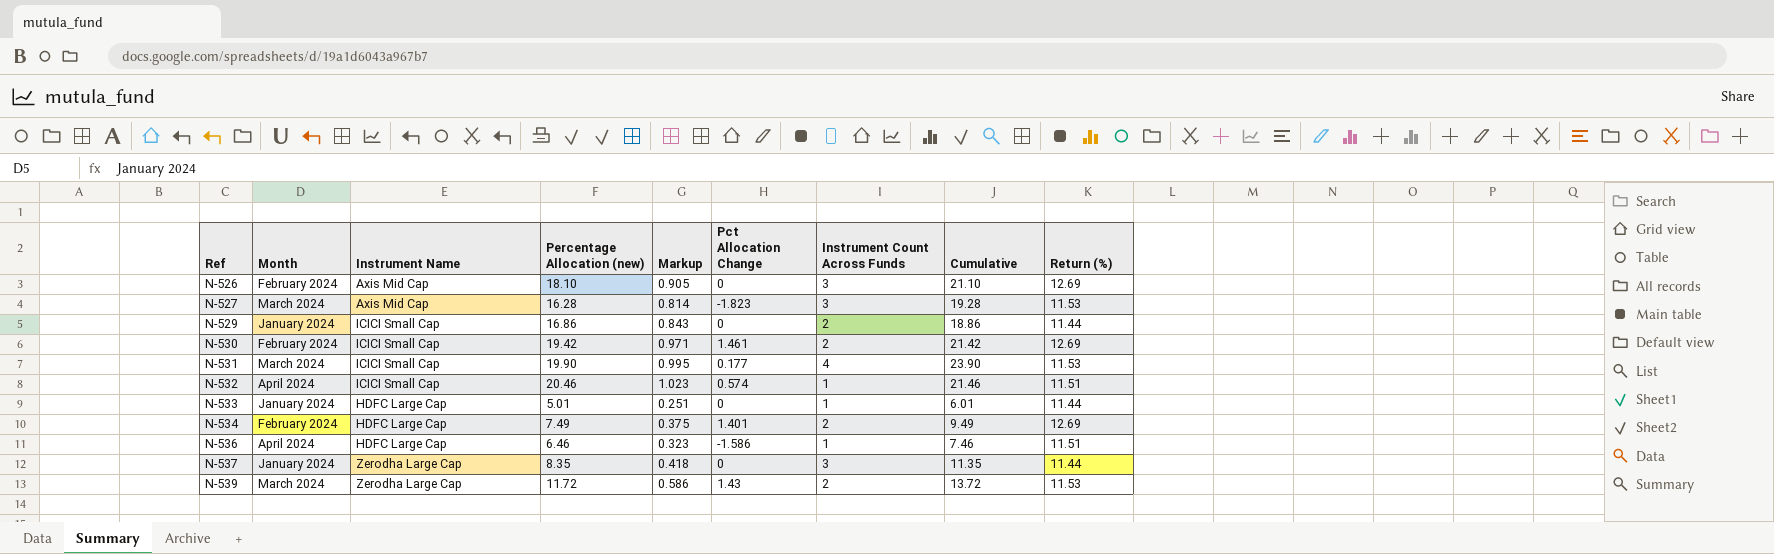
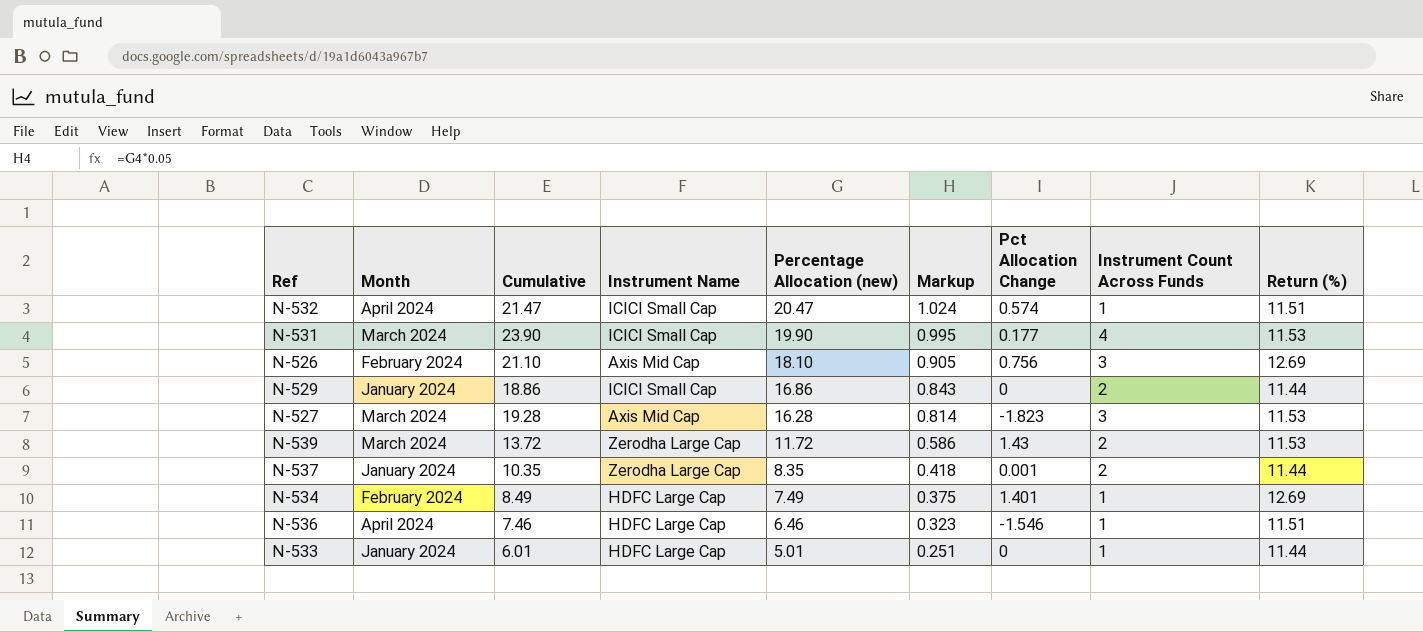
row order: Ref ascending -> Percentage Allocation (new) descending
column Cumulative | position: 8 -> 3
row N-530: February 2024 | ICICI Small Cap | 19.42 | 0.971 | 1.461 | 2 | 21.42 | 12.69 -> none
N-532 | Cumulative: 21.46 -> 21.47
N-532 | Percentage Allocation (new): 20.46 -> 20.47
N-532 | Markup: 1.023 -> 1.024
N-526 | Pct Allocation Change: 0 -> 0.756
N-537 | Cumulative: 11.35 -> 10.35
N-537 | Pct Allocation Change: 0 -> 0.001
N-537 | Instrument Count Across Funds: 3 -> 2
N-534 | Cumulative: 9.49 -> 8.49
N-534 | Instrument Count Across Funds: 2 -> 1
N-536 | Pct Allocation Change: -1.586 -> -1.546

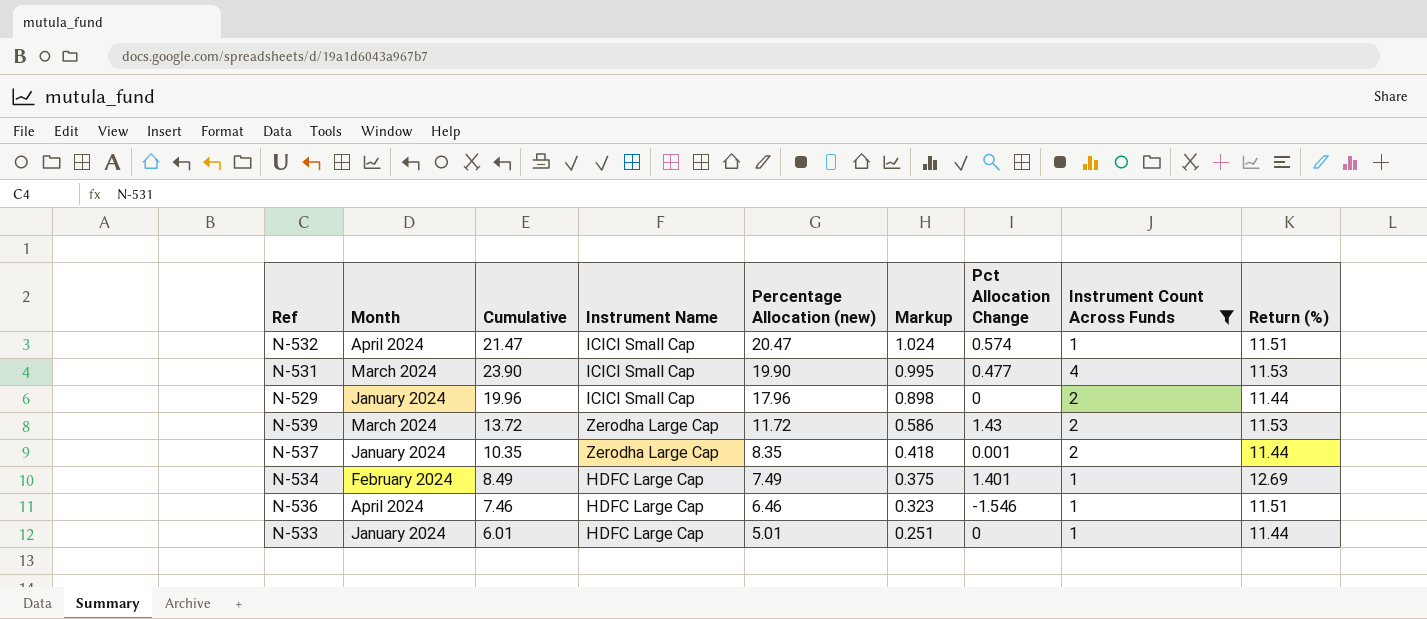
filter: none -> Instrument Count Across Funds != 3
N-531 | Pct Allocation Change: 0.177 -> 0.477
N-529 | Cumulative: 18.86 -> 19.96
N-529 | Percentage Allocation (new): 16.86 -> 17.96
N-529 | Markup: 0.843 -> 0.898

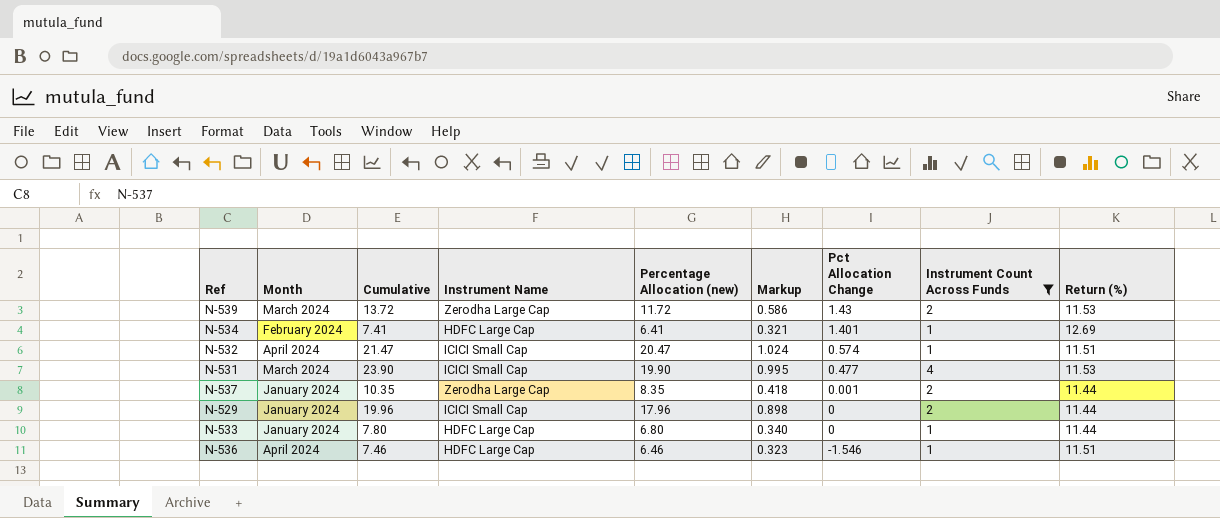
row order: Percentage Allocation (new) descending -> Pct Allocation Change descending
N-534 | Cumulative: 8.49 -> 7.41
N-534 | Percentage Allocation (new): 7.49 -> 6.41
N-534 | Markup: 0.375 -> 0.321
N-533 | Cumulative: 6.01 -> 7.80
N-533 | Percentage Allocation (new): 5.01 -> 6.80
N-533 | Markup: 0.251 -> 0.340

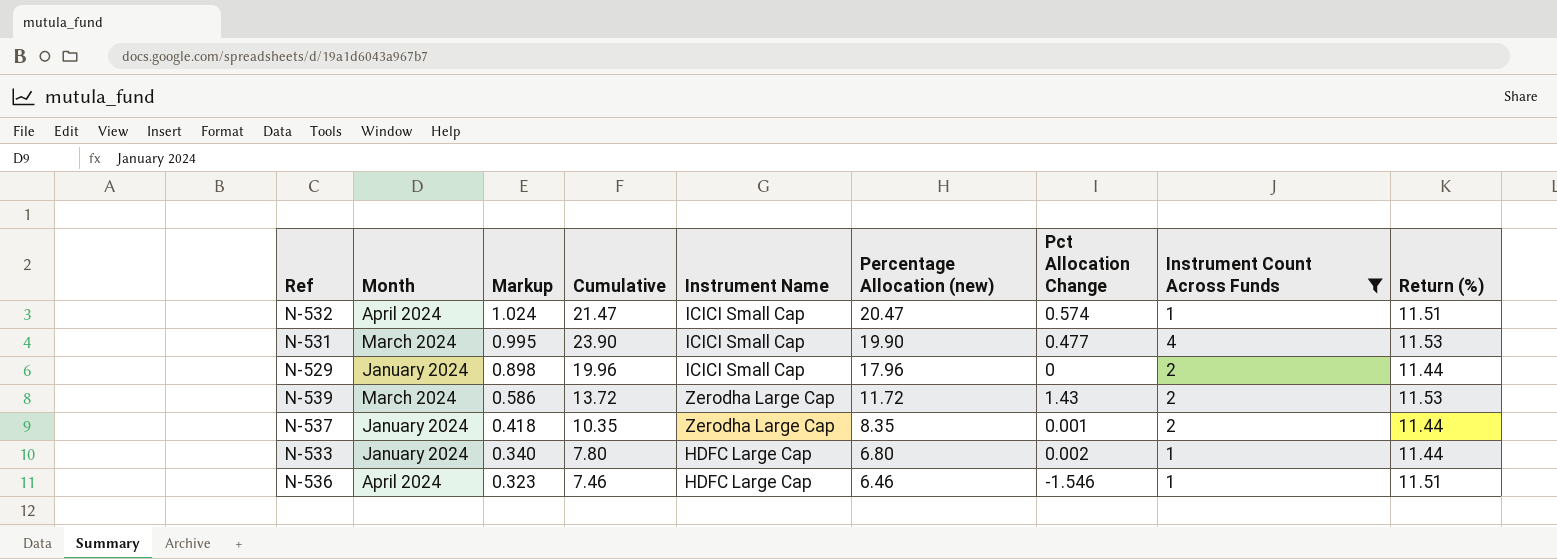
row order: Pct Allocation Change descending -> Markup descending
column Markup | position: 6 -> 3
row N-534: February 2024 | 7.41 | HDFC Large Cap | 6.41 | 0.321 | 1.401 | 1 | 12.69 -> none
N-533 | Pct Allocation Change: 0 -> 0.002

